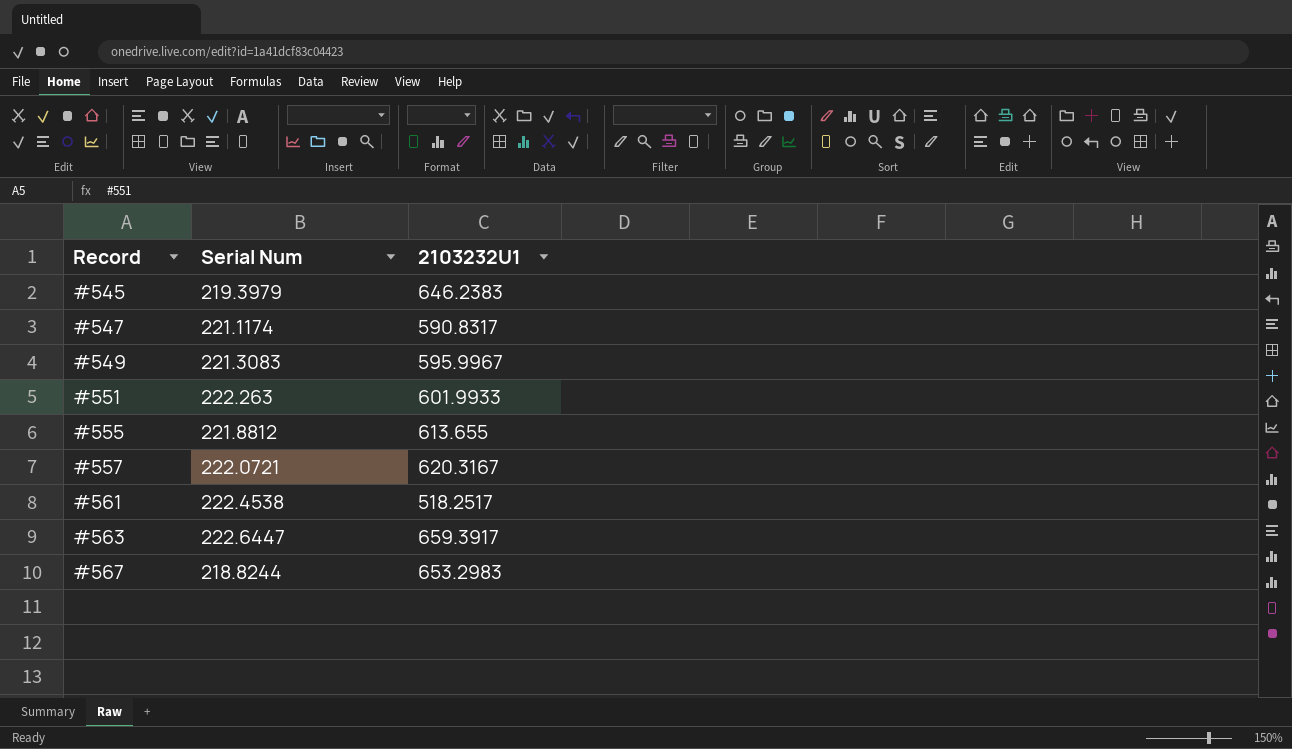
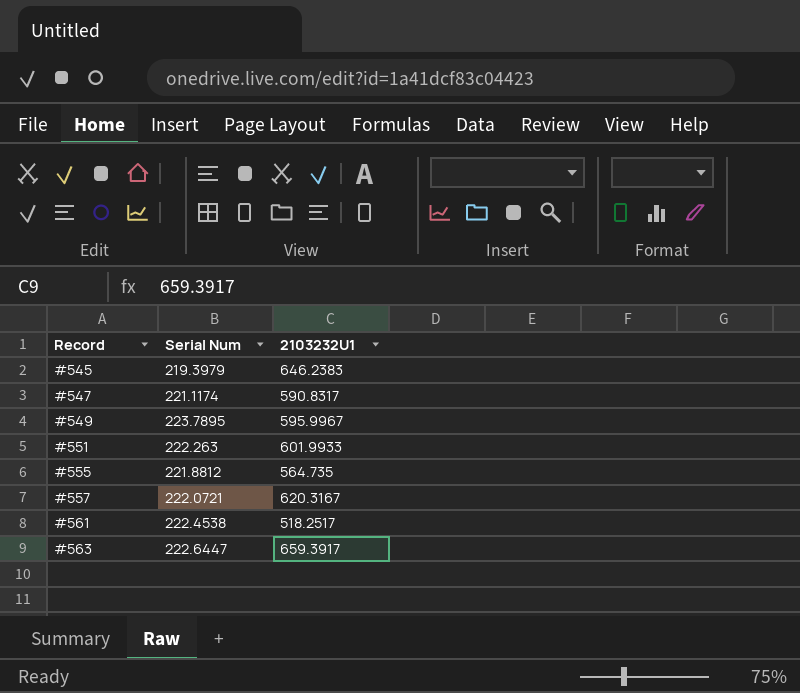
row #567: 218.8244 | 653.2983 -> none
#549 | Serial Num: 221.3083 -> 223.7895
#555 | 2103232U1: 613.655 -> 564.735

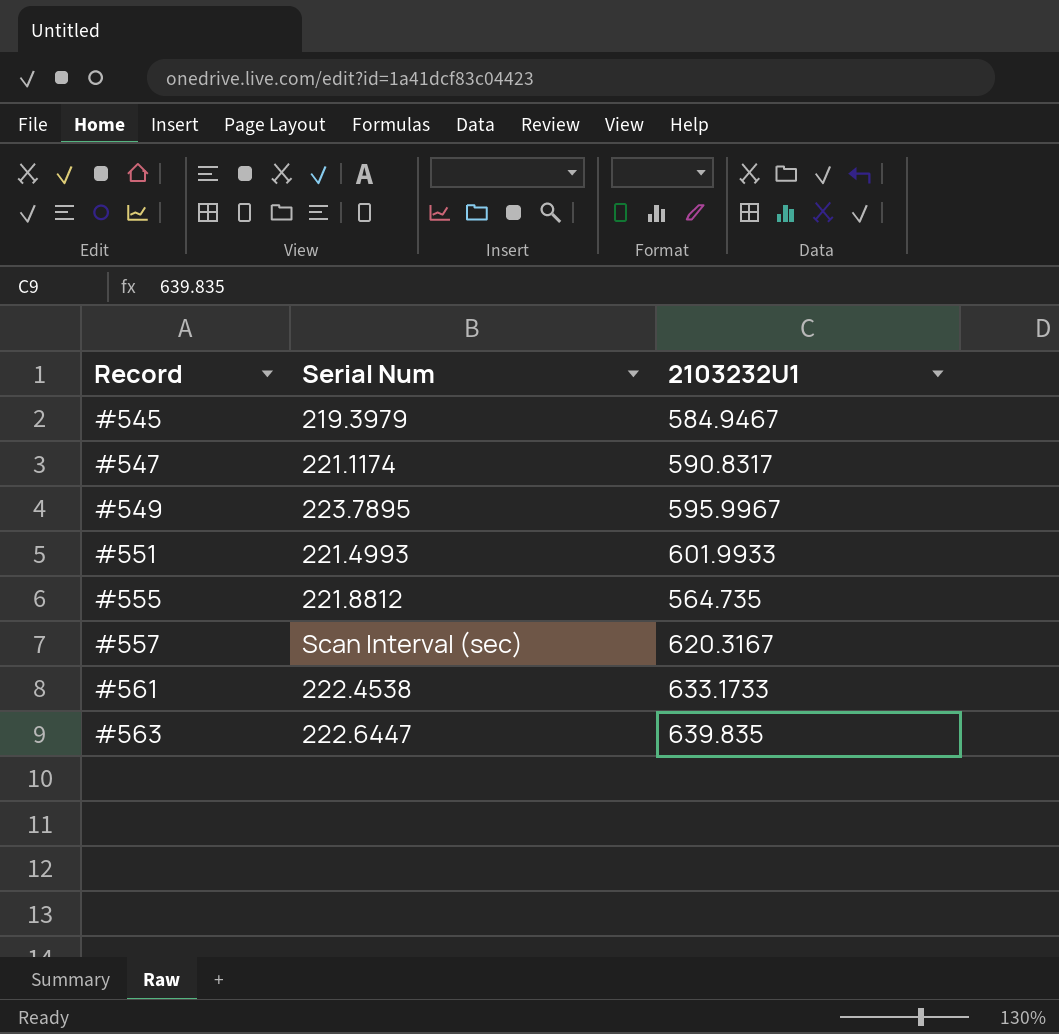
#545 | 2103232U1: 646.2383 -> 584.9467
#551 | Serial Num: 222.263 -> 221.4993
#557 | Serial Num: 222.0721 -> Scan Interval (sec)
#561 | 2103232U1: 518.2517 -> 633.1733
#563 | 2103232U1: 659.3917 -> 639.835

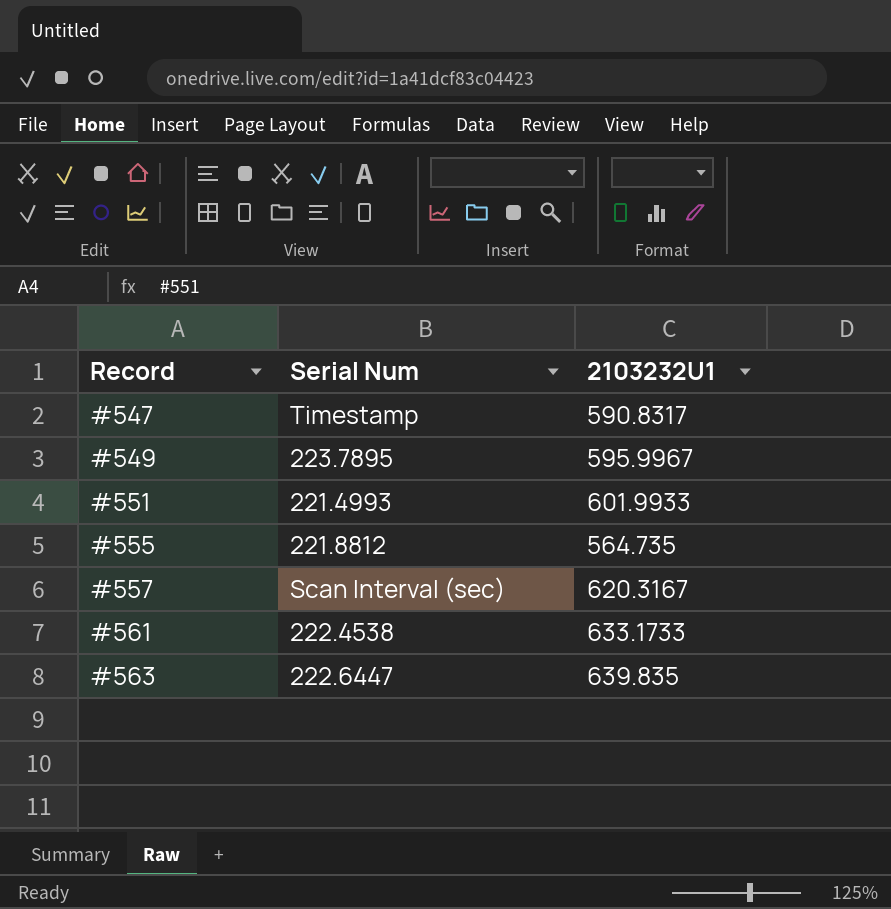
row #545: 219.3979 | 584.9467 -> none
#547 | Serial Num: 221.1174 -> Timestamp

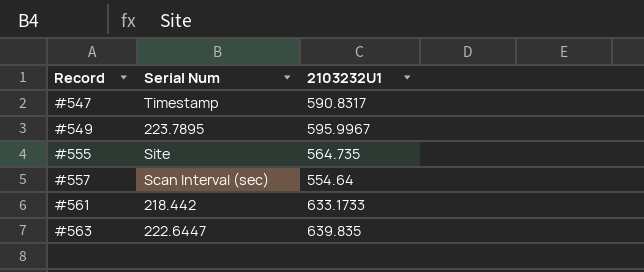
row #551: 221.4993 | 601.9933 -> none
#555 | Serial Num: 221.8812 -> Site
#557 | 2103232U1: 620.3167 -> 554.64
#561 | Serial Num: 222.4538 -> 218.442

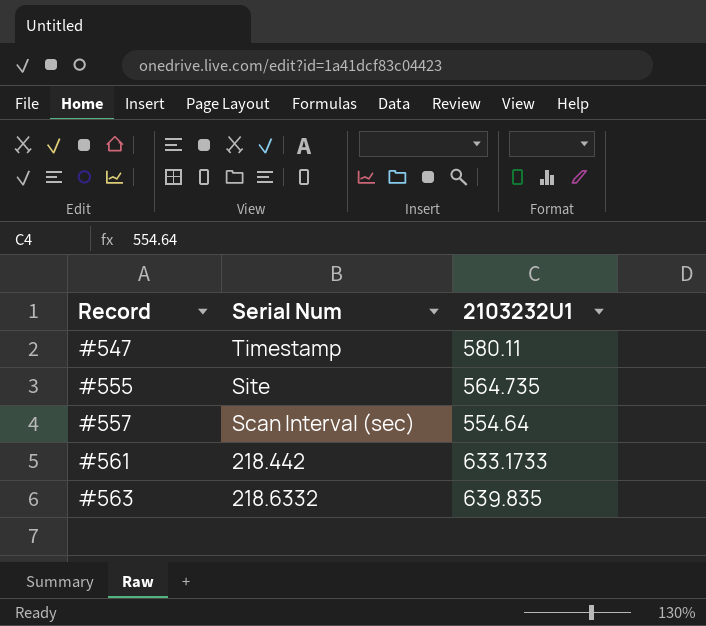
row #549: 223.7895 | 595.9967 -> none
#547 | 2103232U1: 590.8317 -> 580.11
#563 | Serial Num: 222.6447 -> 218.6332

